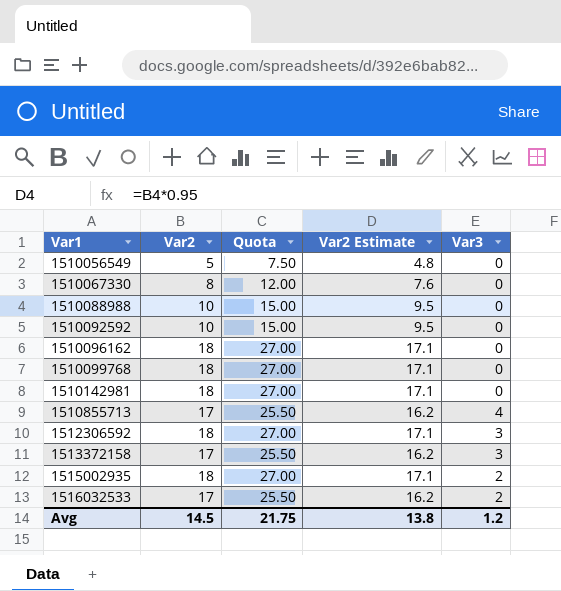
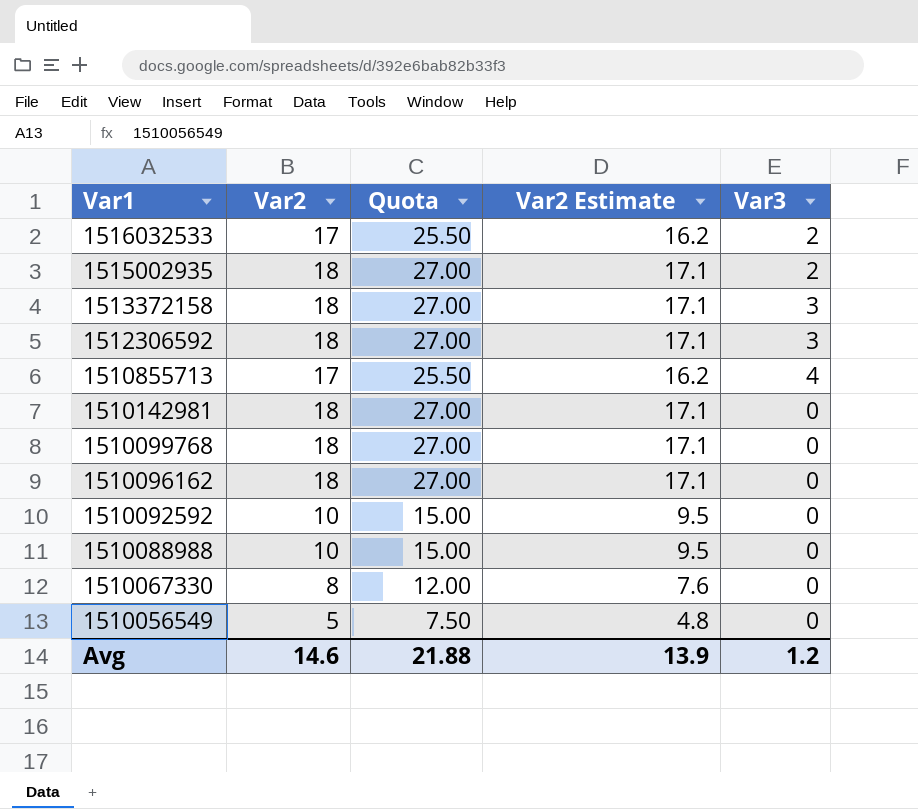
row order: Var1 ascending -> Var1 descending
1513372158 | Var2: 17 -> 18
1513372158 | Quota: 25.50 -> 27.00
1513372158 | Var2 Estimate: 16.2 -> 17.1
Avg | Var2: 14.5 -> 14.6
Avg | Quota: 21.75 -> 21.88
Avg | Var2 Estimate: 13.8 -> 13.9

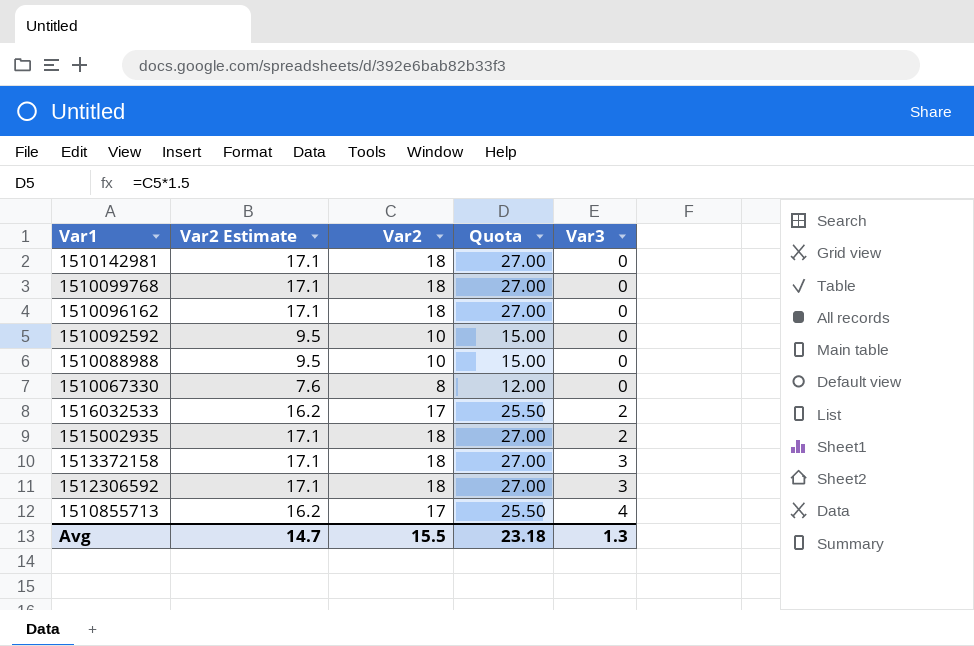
row order: Var1 descending -> Var3 ascending
column Var2 Estimate | position: 4 -> 2
row 1510056549: 5 | 7.50 | 4.8 | 0 -> none
Avg | Var2 Estimate: 13.9 -> 14.7
Avg | Var2: 14.6 -> 15.5
Avg | Quota: 21.88 -> 23.18
Avg | Var3: 1.2 -> 1.3

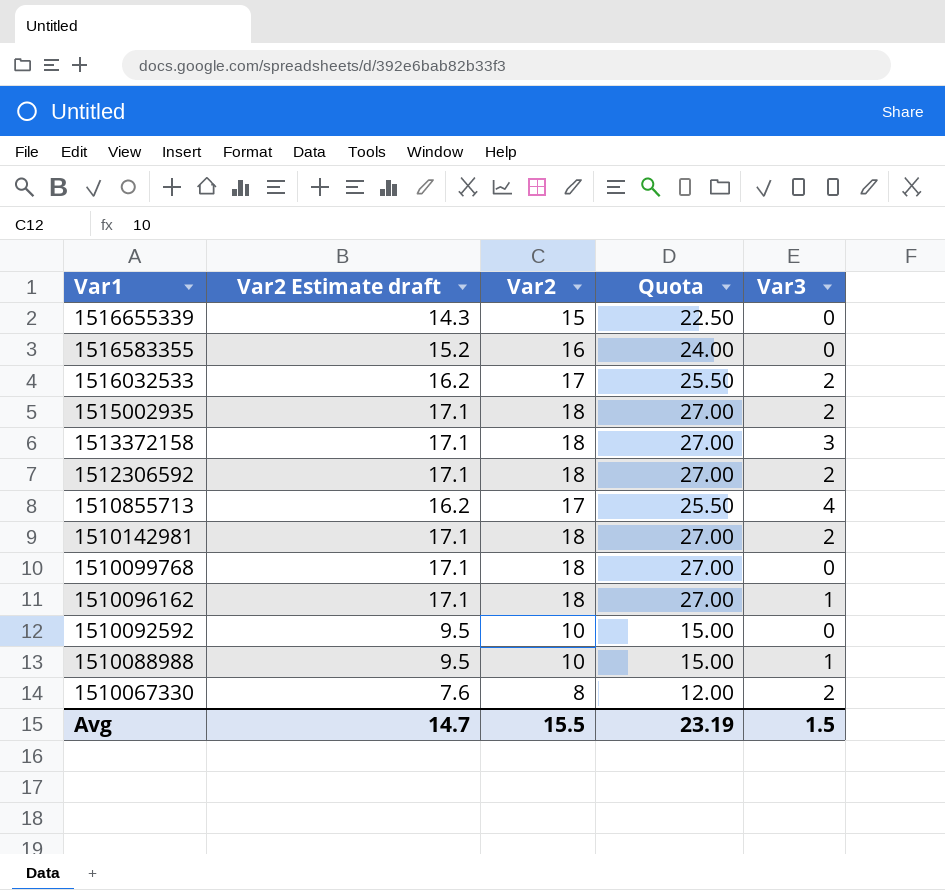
row order: Var3 ascending -> Var1 descending
column name: Var2 Estimate -> Var2 Estimate draft
row 1516655339: none -> 14.3 | 15 | 22.50 | 0
row 1516583355: none -> 15.2 | 16 | 24.00 | 0
1512306592 | Var3: 3 -> 2
1510142981 | Var3: 0 -> 2
1510096162 | Var3: 0 -> 1
1510088988 | Var3: 0 -> 1
1510067330 | Var3: 0 -> 2
Avg | Quota: 23.18 -> 23.19
Avg | Var3: 1.3 -> 1.5

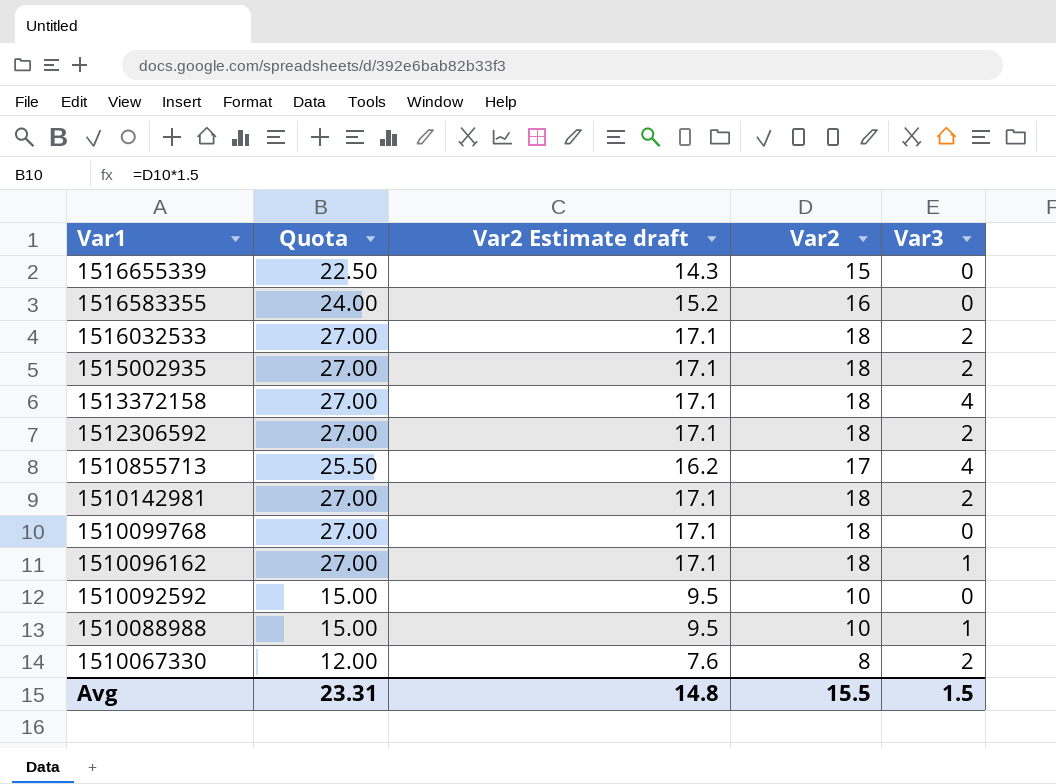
column Quota | position: 4 -> 2
1516032533 | Quota: 25.50 -> 27.00
1516032533 | Var2 Estimate draft: 16.2 -> 17.1
1516032533 | Var2: 17 -> 18
1513372158 | Var3: 3 -> 4
Avg | Quota: 23.19 -> 23.31
Avg | Var2 Estimate draft: 14.7 -> 14.8

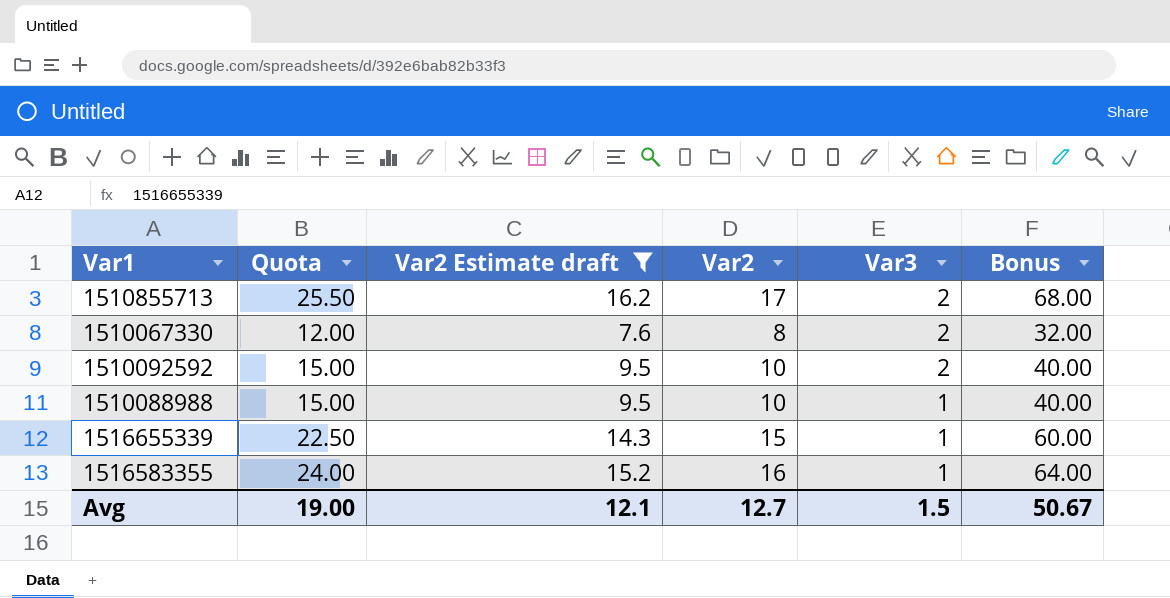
filter: none -> Var2 Estimate draft != 17.1
row order: Var1 descending -> Var3 descending
column Bonus | formula: none -> [Var2] * 4
1510855713 | Var3: 4 -> 2
1510092592 | Var3: 0 -> 2
1516655339 | Var3: 0 -> 1
1516583355 | Var3: 0 -> 1
Avg | Quota: 23.31 -> 19.00
Avg | Var2 Estimate draft: 14.8 -> 12.1
Avg | Var2: 15.5 -> 12.7

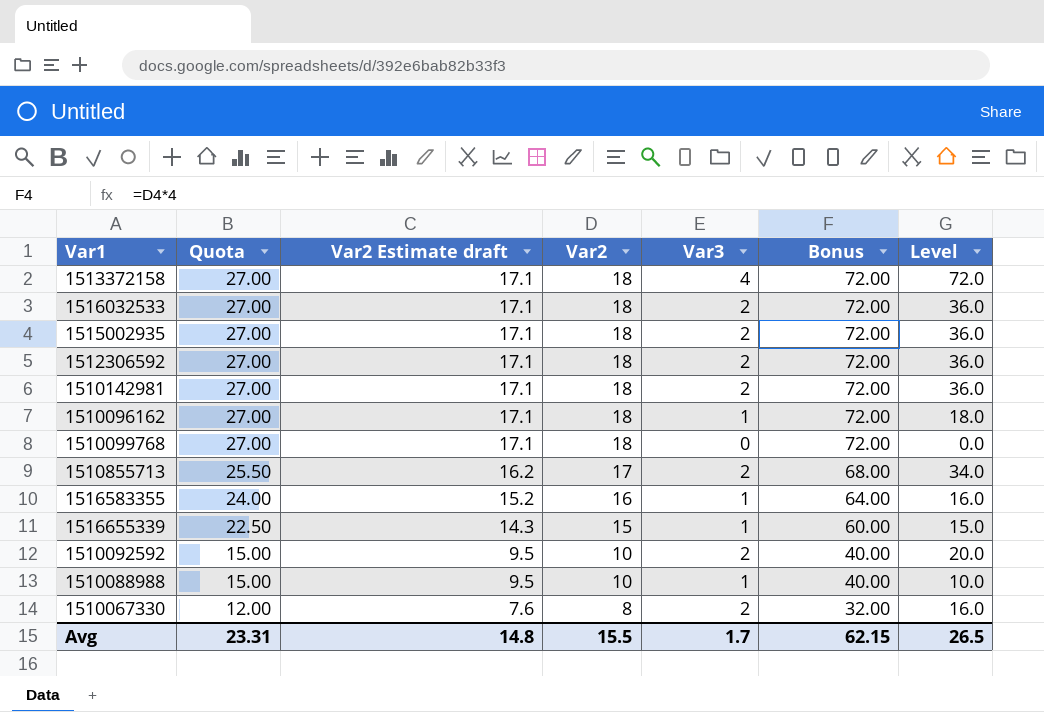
filter: Var2 Estimate draft != 17.1 -> none
row order: Var3 descending -> Quota descending
column Level | formula: none -> [Var2] * [Var3]
Avg | Quota: 19.00 -> 23.31
Avg | Var2 Estimate draft: 12.1 -> 14.8
Avg | Var2: 12.7 -> 15.5
Avg | Var3: 1.5 -> 1.7
Avg | Bonus: 50.67 -> 62.15

